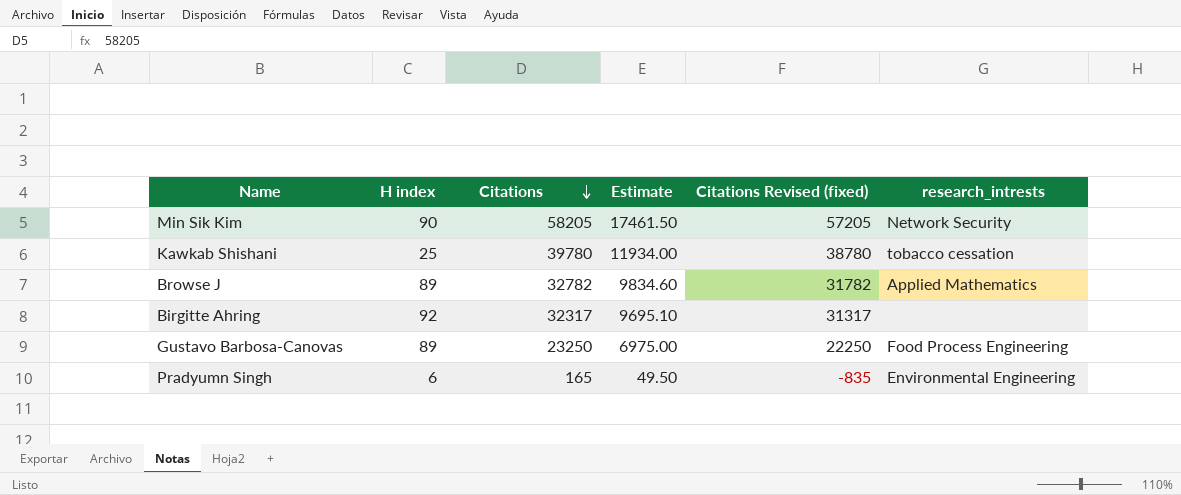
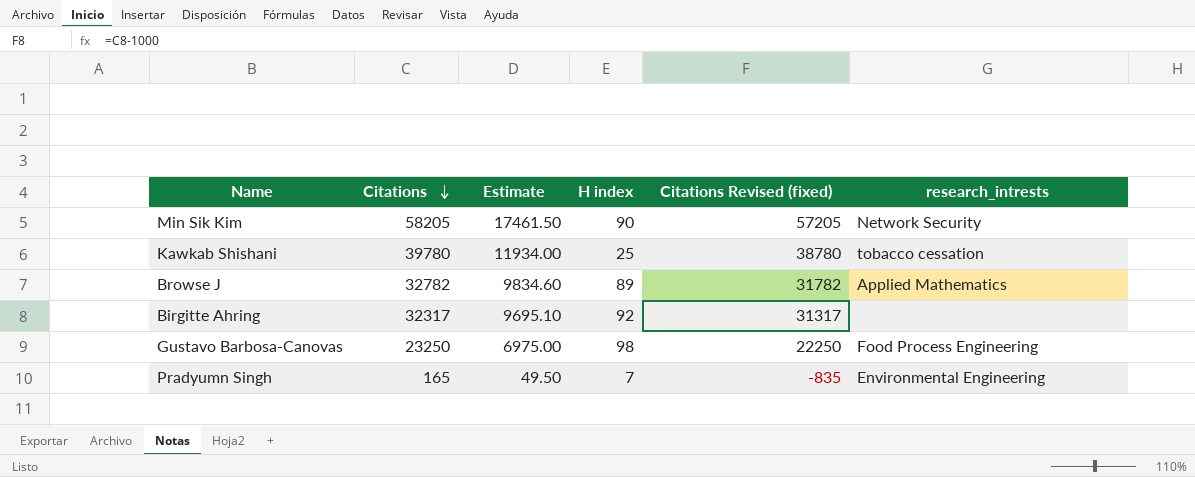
column H index | position: 2 -> 4
Gustavo Barbosa-Canovas | H index: 89 -> 98
Pradyumn Singh | H index: 6 -> 7

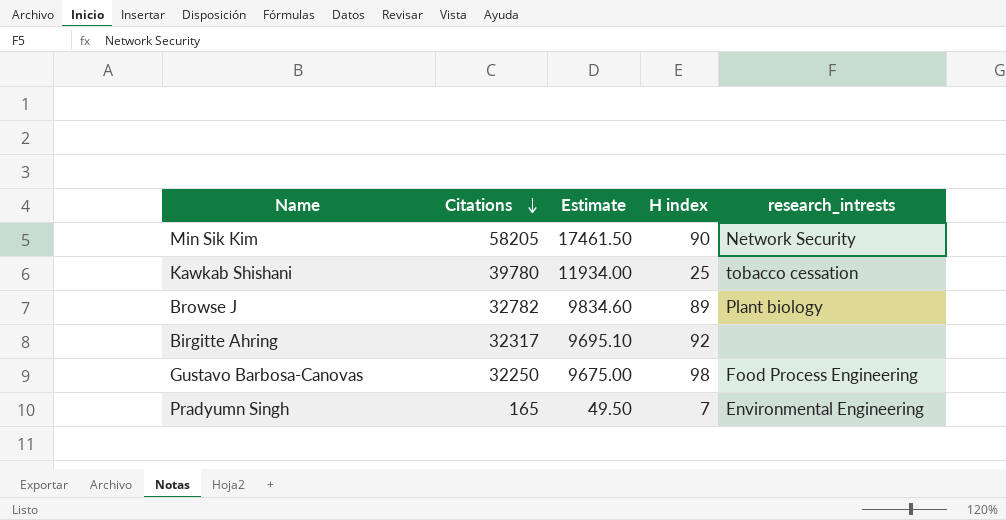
column Citations Revised (fixed) | formula: [Citations] - 1000 -> none
Browse J | research_intrests: Applied Mathematics -> Plant biology
Gustavo Barbosa-Canovas | Citations: 23250 -> 32250
Gustavo Barbosa-Canovas | Estimate: 6975.00 -> 9675.00

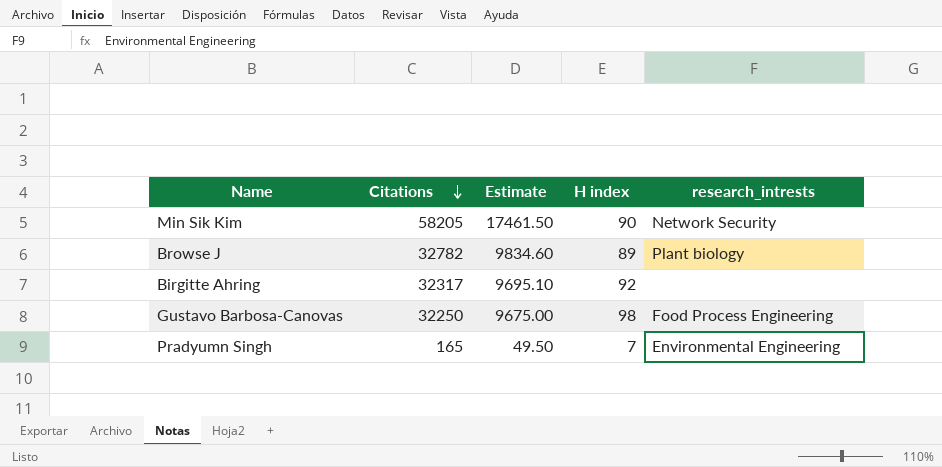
row Kawkab Shishani: 39780 | 11934.00 | 25 | tobacco cessation -> none

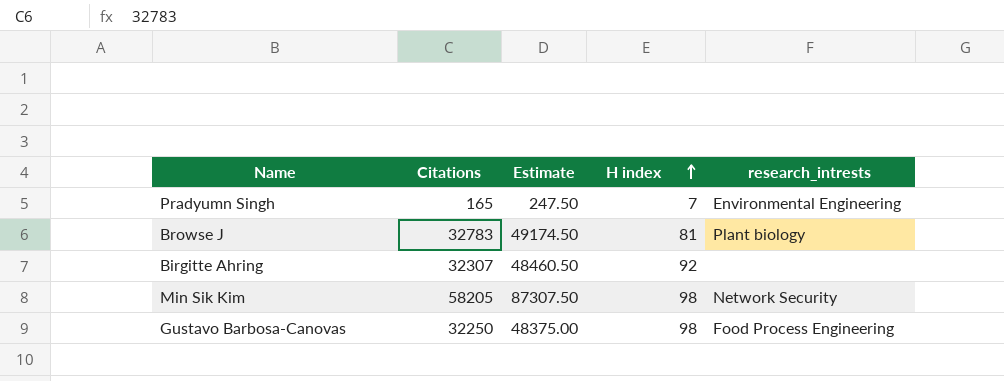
row order: Citations descending -> H index ascending
column Estimate | formula: [Citations] * 0.3 -> [Citations] * 1.5
Browse J | Citations: 32782 -> 32783
Browse J | H index: 89 -> 81
Birgitte Ahring | Citations: 32317 -> 32307
Min Sik Kim | H index: 90 -> 98

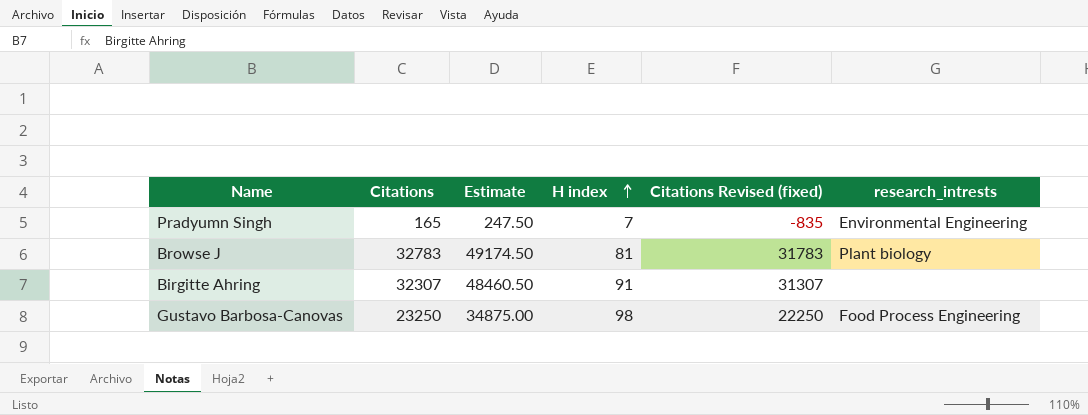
column Citations Revised (fixed) | formula: none -> [Citations] - 1000
row Min Sik Kim: 58205 | 87307.50 | 98 | Network Security -> none
Birgitte Ahring | H index: 92 -> 91
Gustavo Barbosa-Canovas | Citations: 32250 -> 23250
Gustavo Barbosa-Canovas | Estimate: 48375.00 -> 34875.00

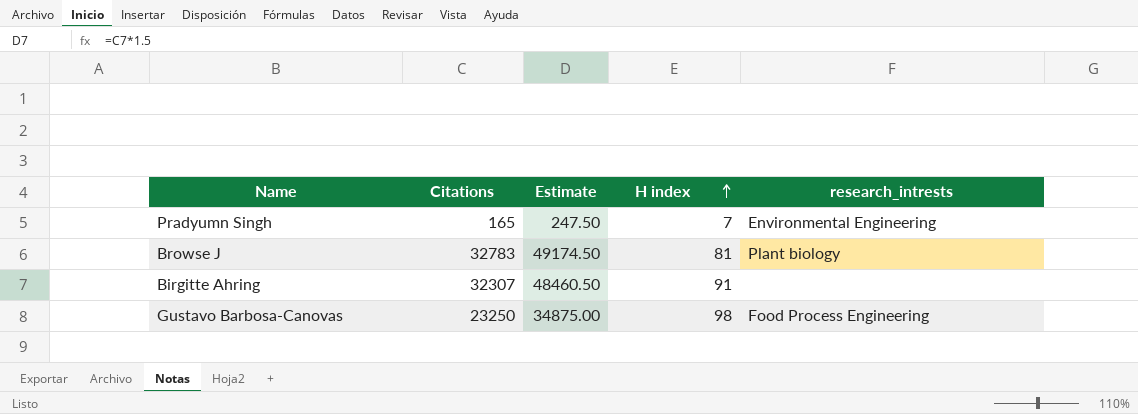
column Citations Revised (fixed) | formula: [Citations] - 1000 -> none

